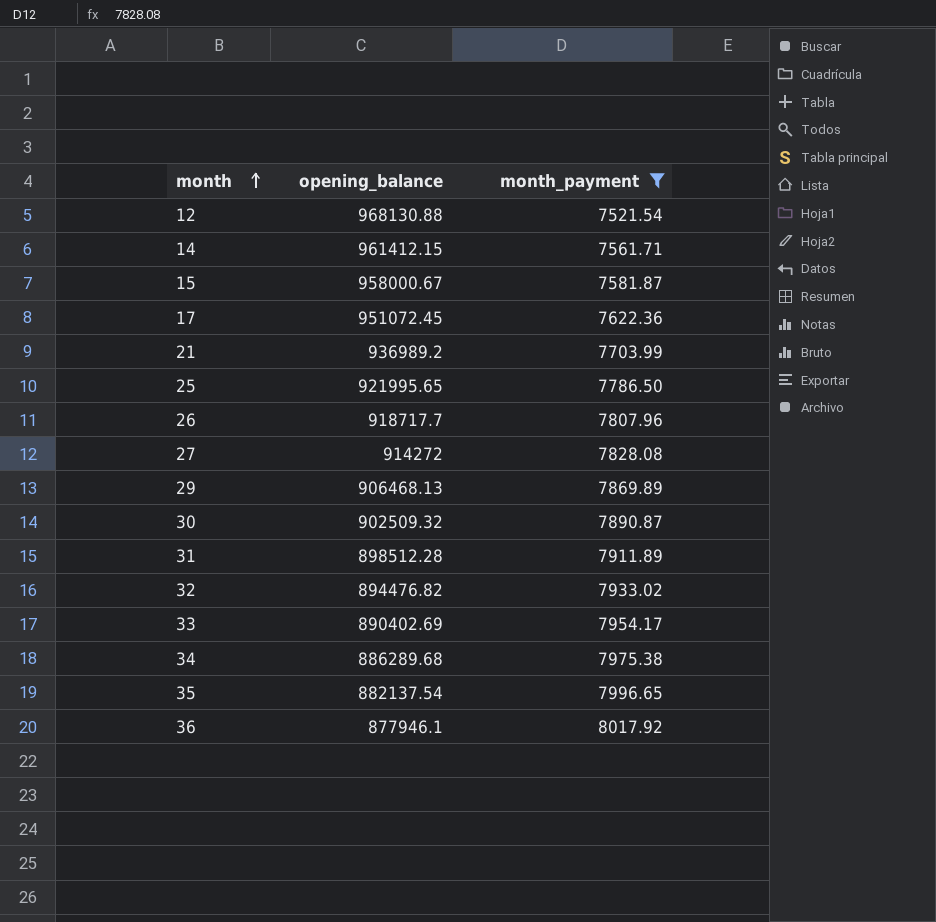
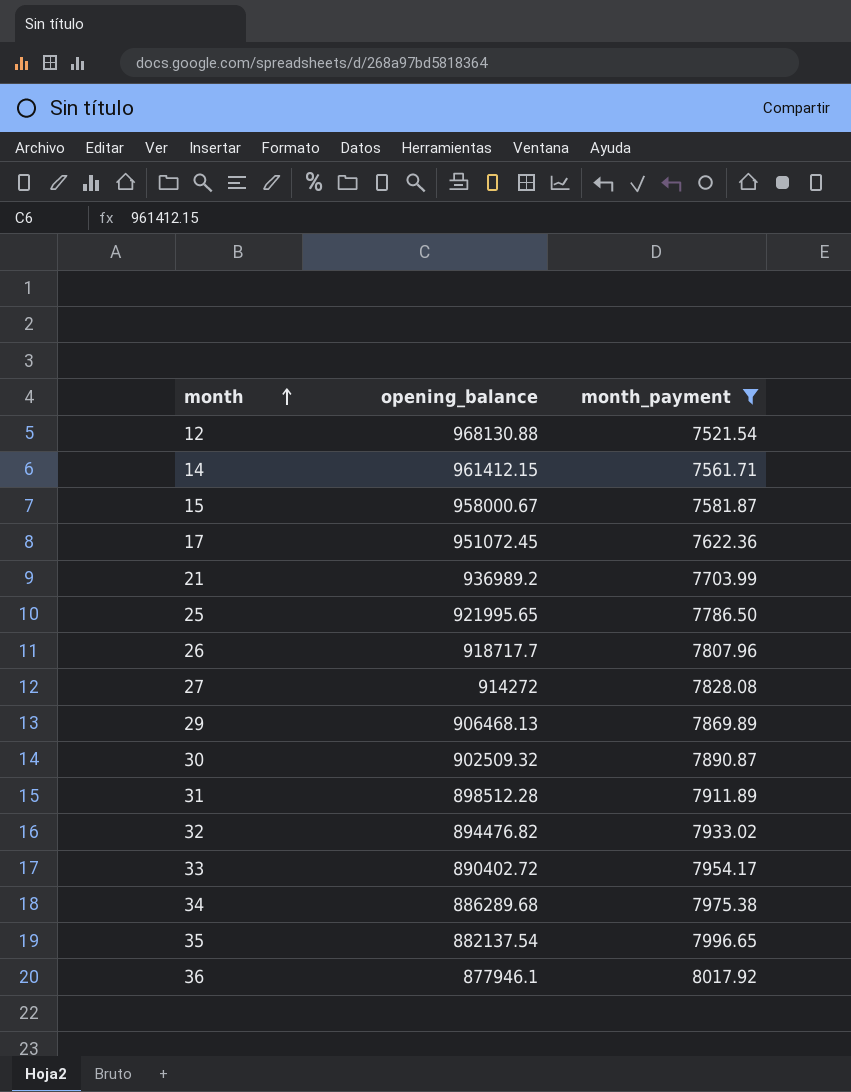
33 | opening_balance: 890402.69 -> 890402.72

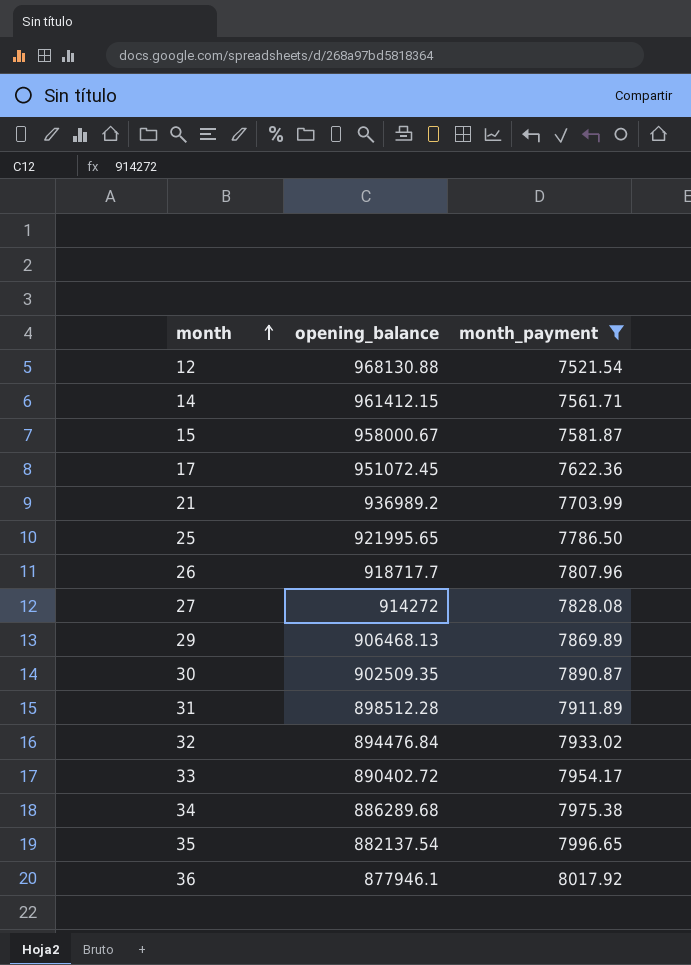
30 | opening_balance: 902509.32 -> 902509.35
32 | opening_balance: 894476.82 -> 894476.84

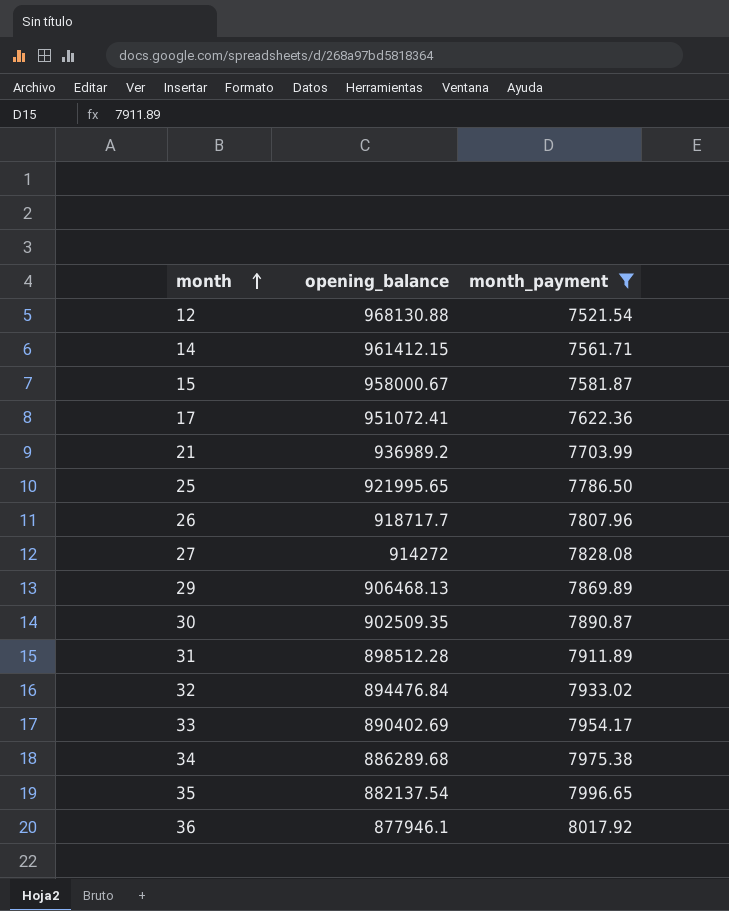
17 | opening_balance: 951072.45 -> 951072.41
33 | opening_balance: 890402.72 -> 890402.69

